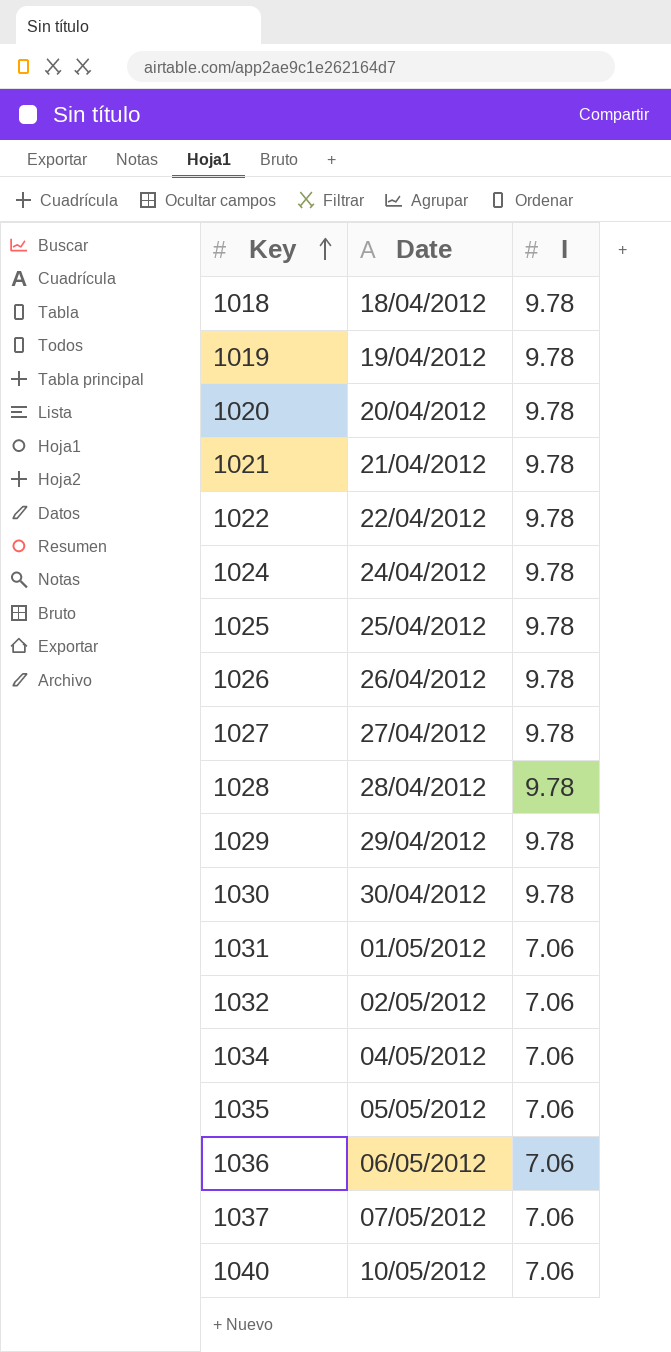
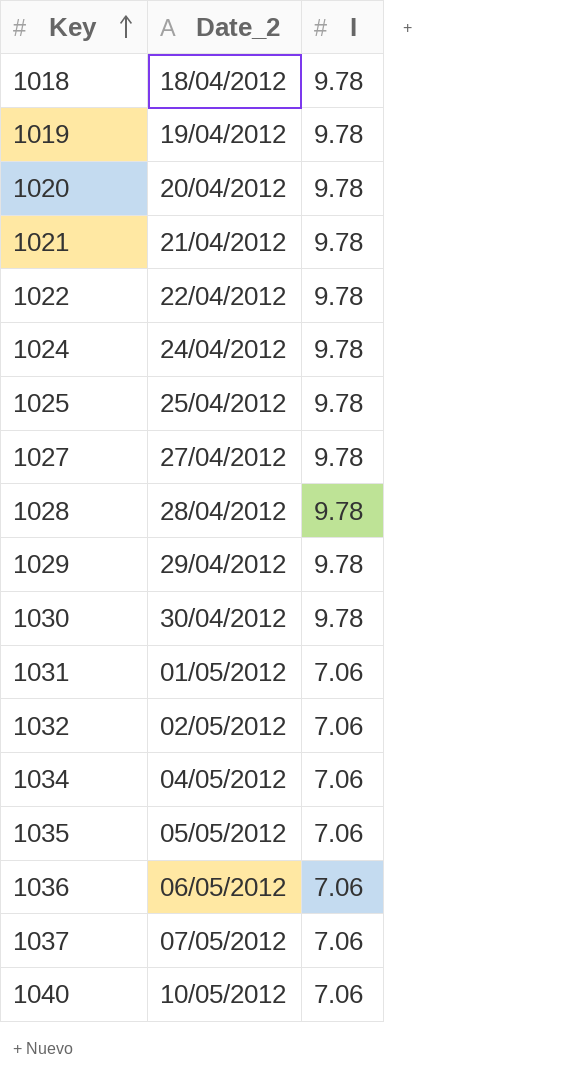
column name: Date -> Date_2
row 1026: 26/04/2012 | 9.78 -> none

